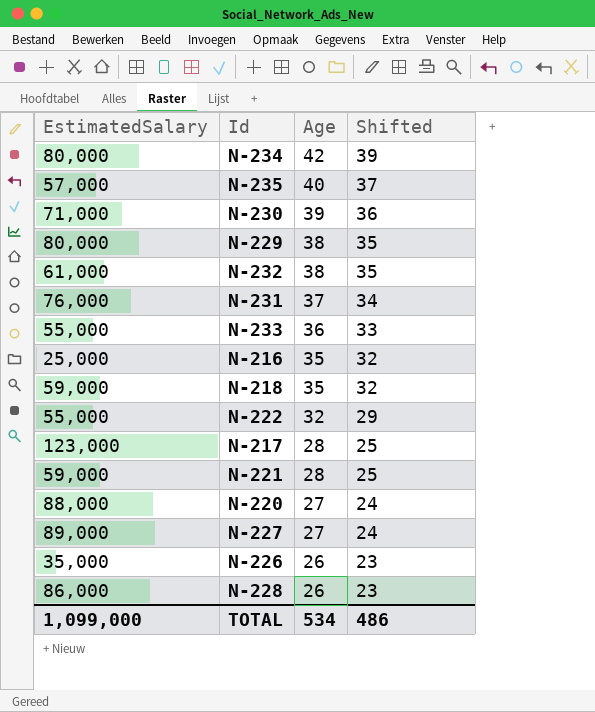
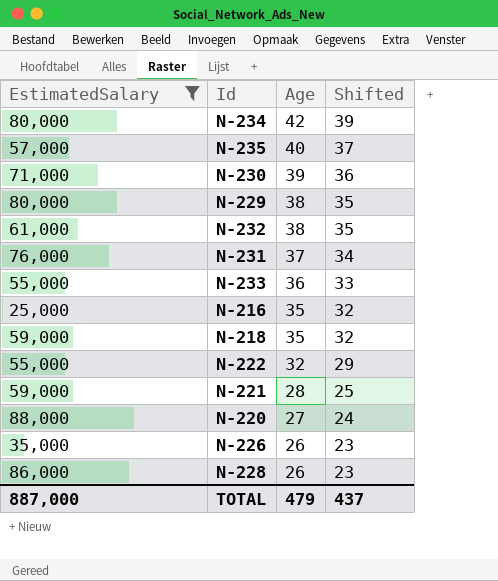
filter: none -> EstimatedSalary <= 88,000
TOTAL | EstimatedSalary: 1,099,000 -> 887,000
TOTAL | Age: 534 -> 479
TOTAL | Shifted: 486 -> 437

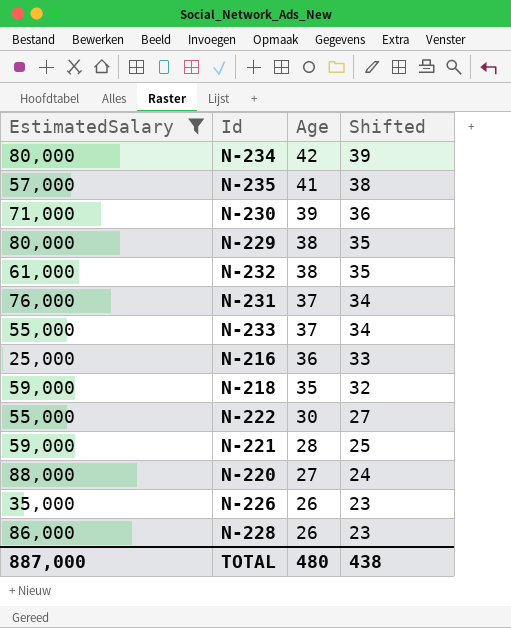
N-235 | Age: 40 -> 41
N-235 | Shifted: 37 -> 38
N-233 | Age: 36 -> 37
N-233 | Shifted: 33 -> 34
N-216 | Age: 35 -> 36
N-216 | Shifted: 32 -> 33
N-222 | Age: 32 -> 30
N-222 | Shifted: 29 -> 27
TOTAL | Age: 479 -> 480
TOTAL | Shifted: 437 -> 438

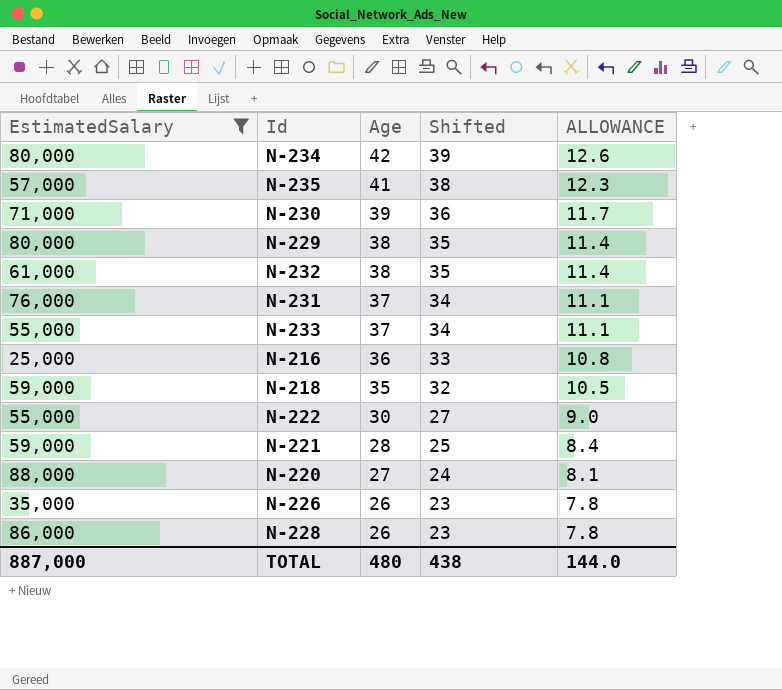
column ALLOWANCE | formula: none -> [Age] * 0.3

